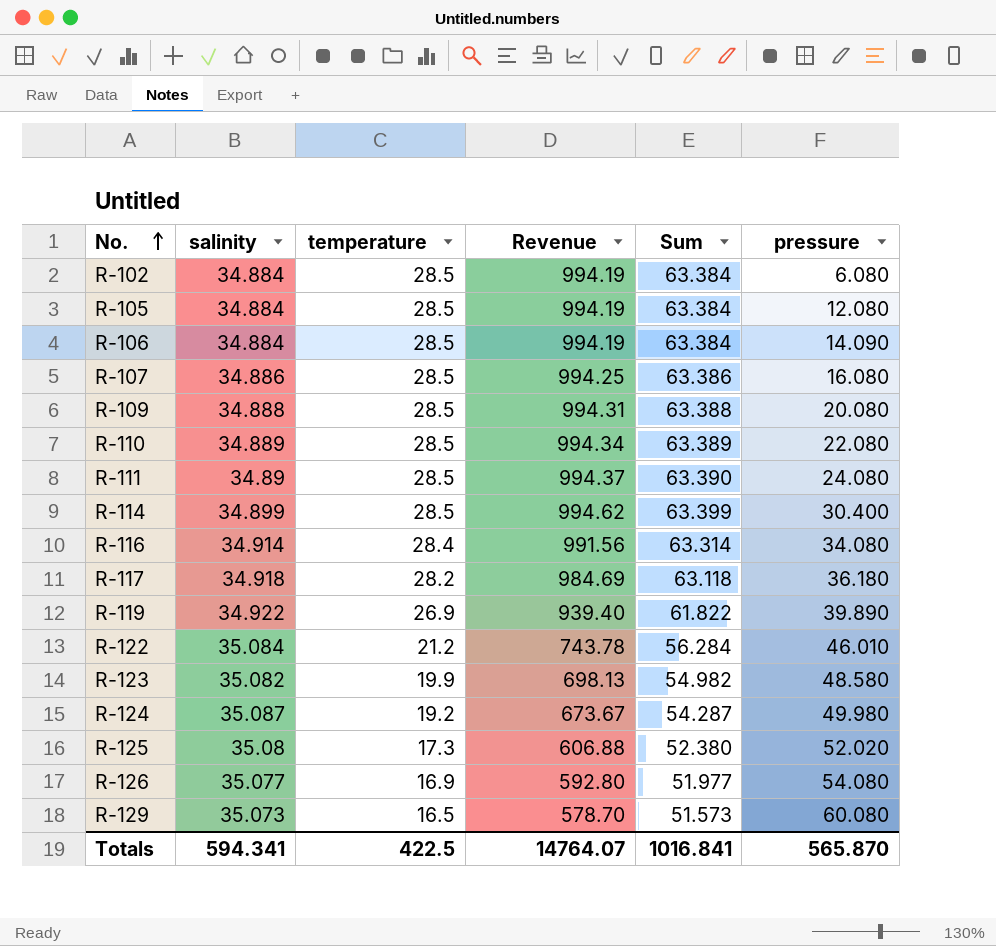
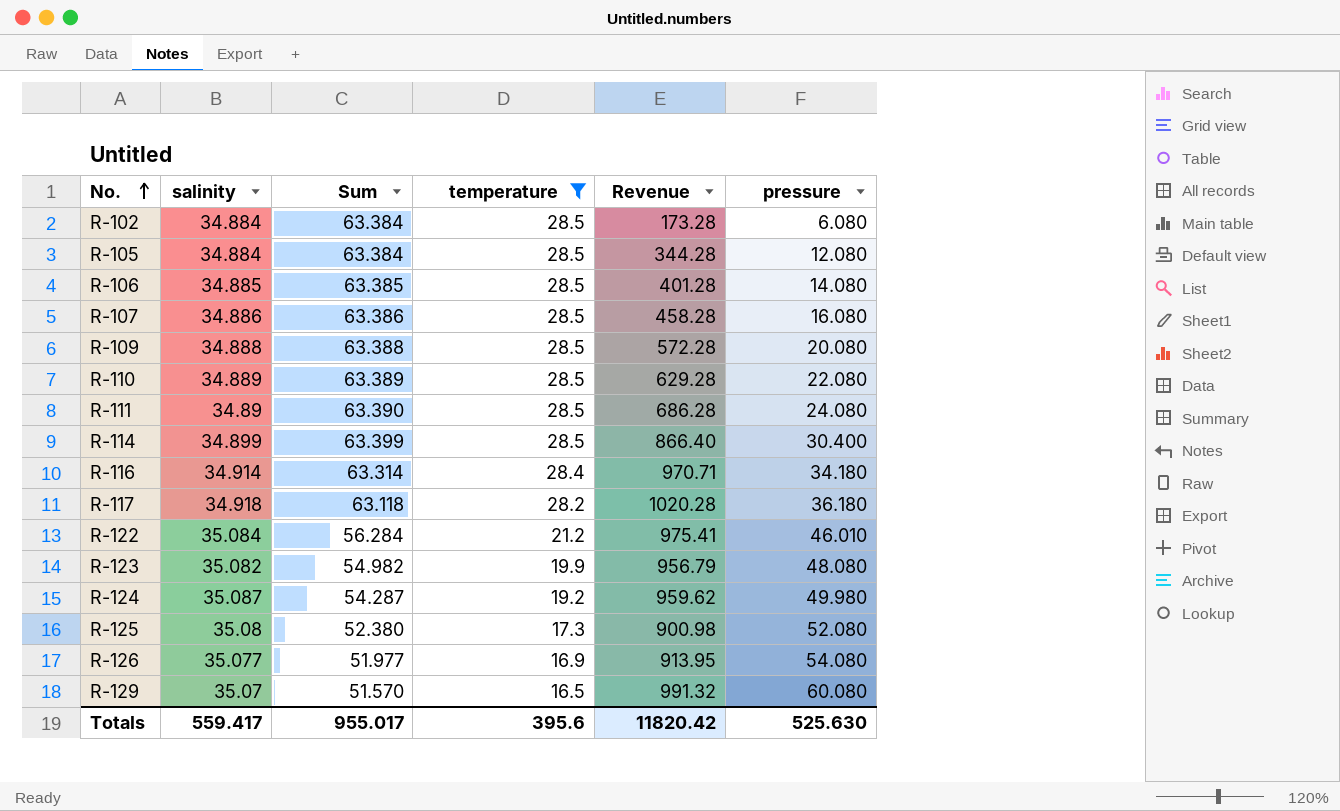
filter: none -> temperature != 26.9
column Sum | position: 5 -> 3
column Revenue | formula: [salinity] * [temperature] -> [temperature] * [pressure]
R-106 | salinity: 34.884 -> 34.885
R-106 | Sum: 63.384 -> 63.385
R-106 | pressure: 14.090 -> 14.080
R-116 | pressure: 34.080 -> 34.180
R-123 | pressure: 48.580 -> 48.080
R-125 | pressure: 52.020 -> 52.080
R-129 | salinity: 35.073 -> 35.07
R-129 | Sum: 51.573 -> 51.570
Totals | salinity: 594.341 -> 559.417
Totals | Sum: 1016.841 -> 955.017
Totals | temperature: 422.5 -> 395.6
Totals | Revenue: 14764.07 -> 11820.42
Totals | pressure: 565.870 -> 525.630

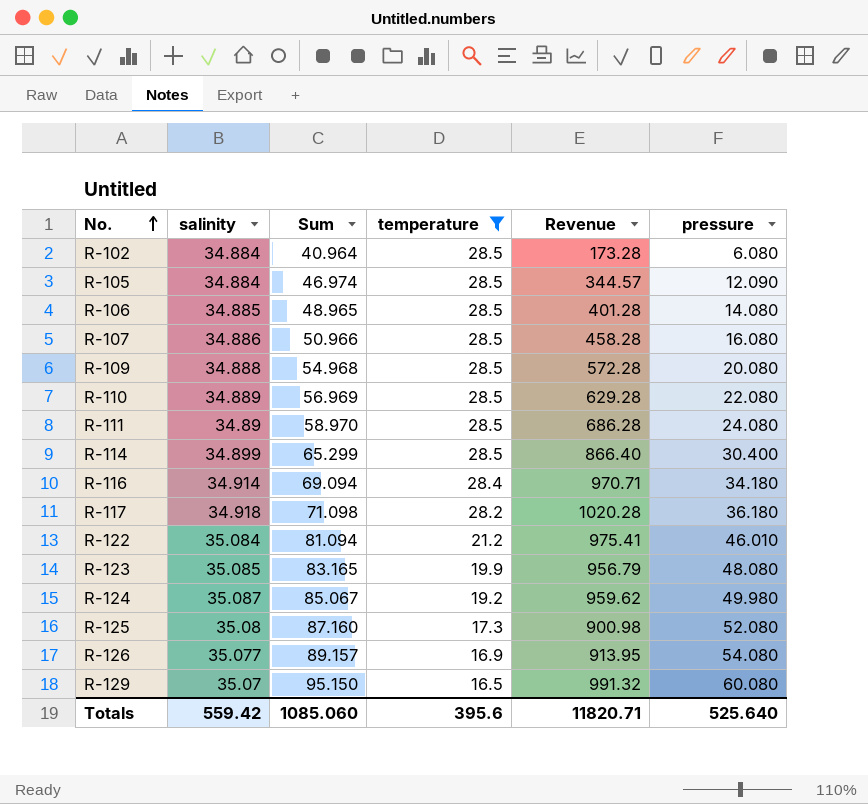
column Sum | formula: [salinity] + [temperature] -> [salinity] + [pressure]
R-105 | Revenue: 344.28 -> 344.57
R-105 | pressure: 12.080 -> 12.090
R-123 | salinity: 35.082 -> 35.085
Totals | salinity: 559.417 -> 559.42
Totals | Sum: 955.017 -> 1085.060
Totals | Revenue: 11820.42 -> 11820.71
Totals | pressure: 525.630 -> 525.640

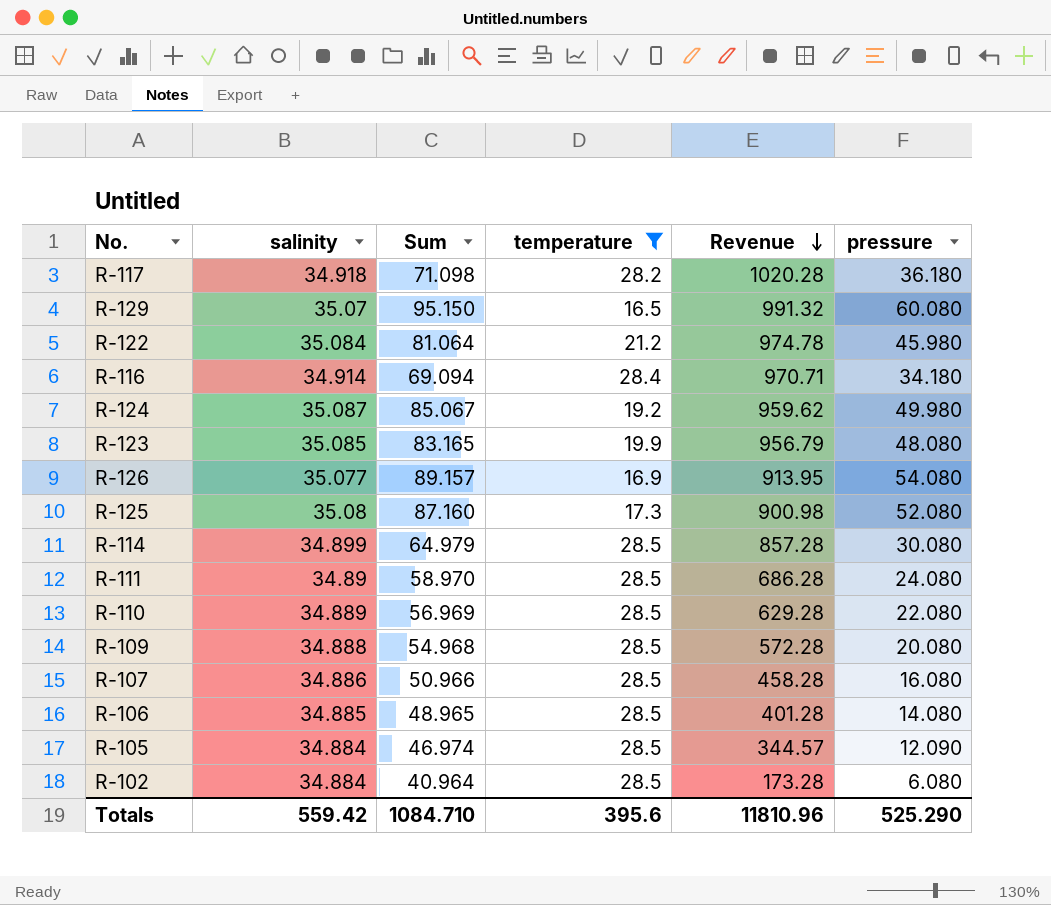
row order: No. ascending -> Revenue descending
R-122 | Sum: 81.094 -> 81.064
R-122 | Revenue: 975.41 -> 974.78
R-122 | pressure: 46.010 -> 45.980
R-114 | Sum: 65.299 -> 64.979
R-114 | Revenue: 866.40 -> 857.28
R-114 | pressure: 30.400 -> 30.080
Totals | Sum: 1085.060 -> 1084.710
Totals | Revenue: 11820.71 -> 11810.96
Totals | pressure: 525.640 -> 525.290

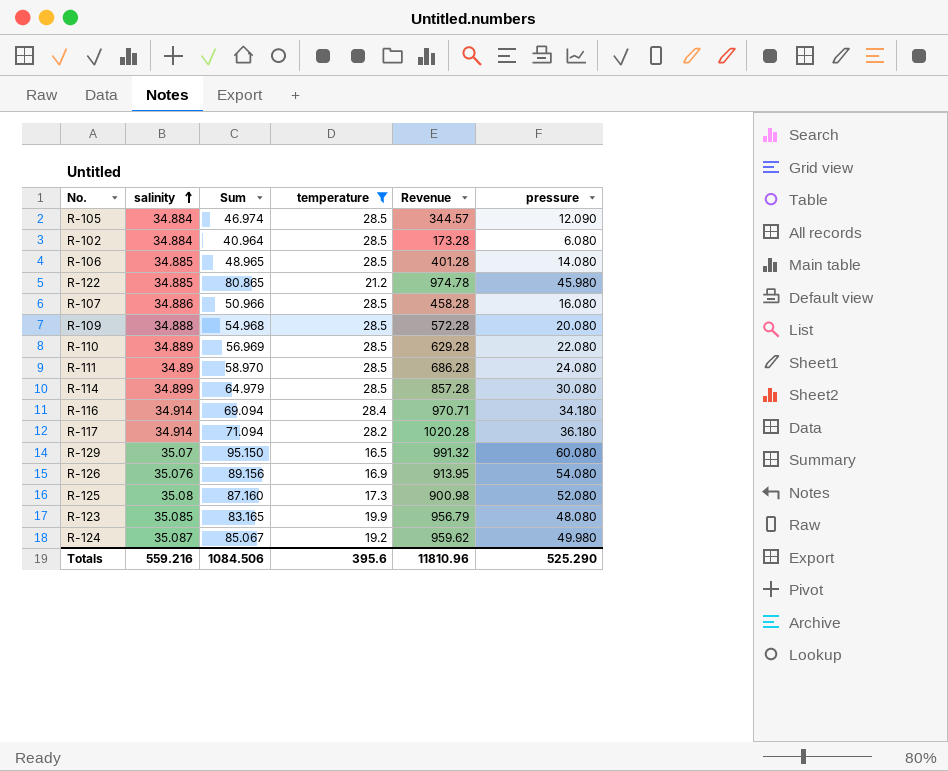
row order: Revenue descending -> salinity ascending
R-122 | salinity: 35.084 -> 34.885
R-122 | Sum: 81.064 -> 80.865
R-117 | salinity: 34.918 -> 34.914
R-117 | Sum: 71.098 -> 71.094
R-126 | salinity: 35.077 -> 35.076
R-126 | Sum: 89.157 -> 89.156
Totals | salinity: 559.42 -> 559.216
Totals | Sum: 1084.710 -> 1084.506

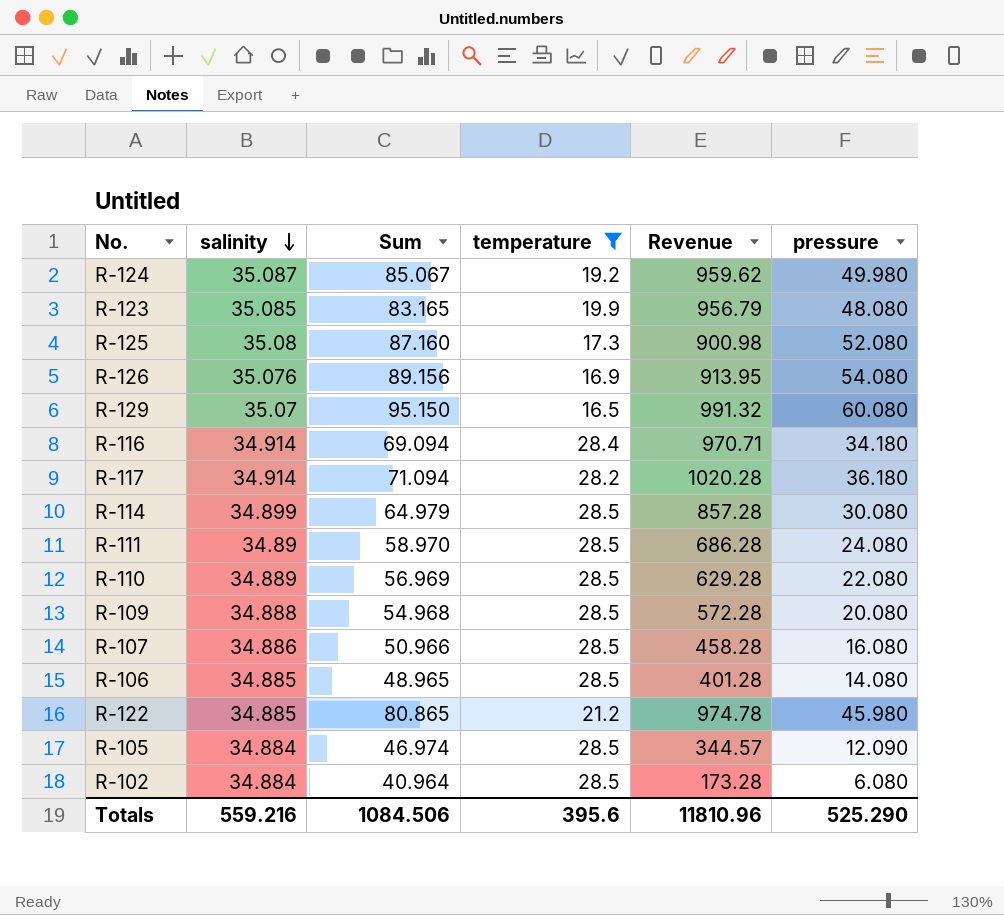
row order: salinity ascending -> salinity descending

